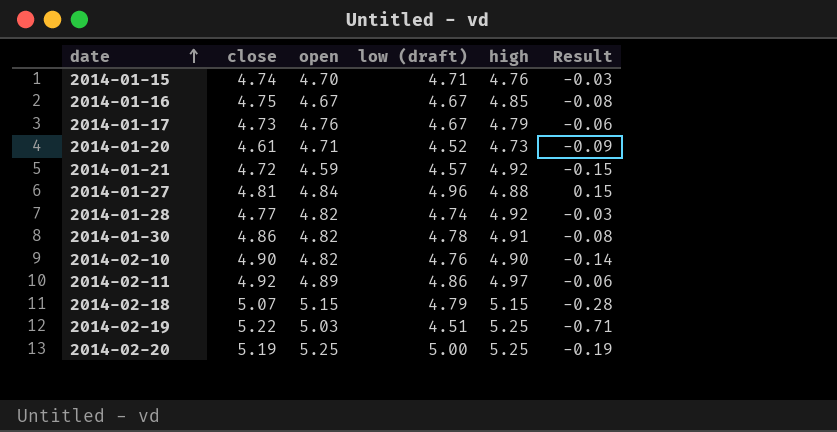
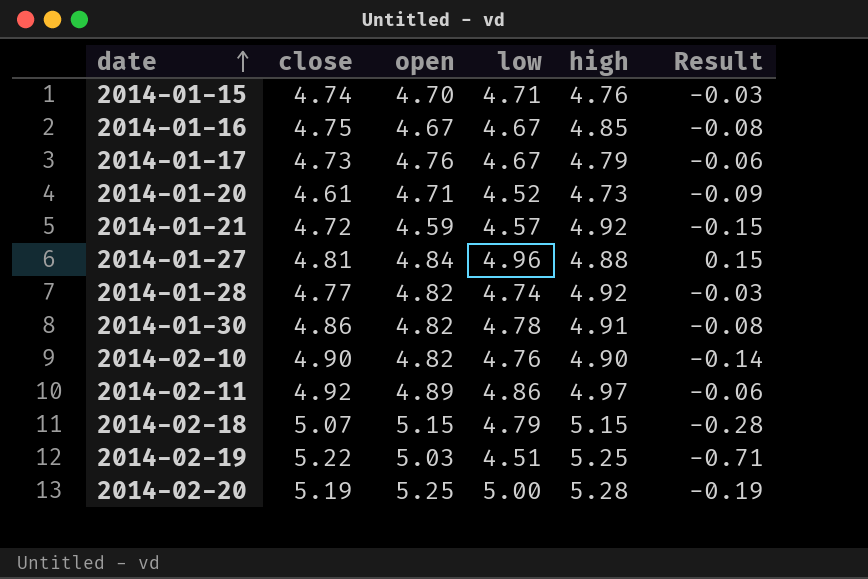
column name: low (draft) -> low
2014-02-20 | high: 5.25 -> 5.28

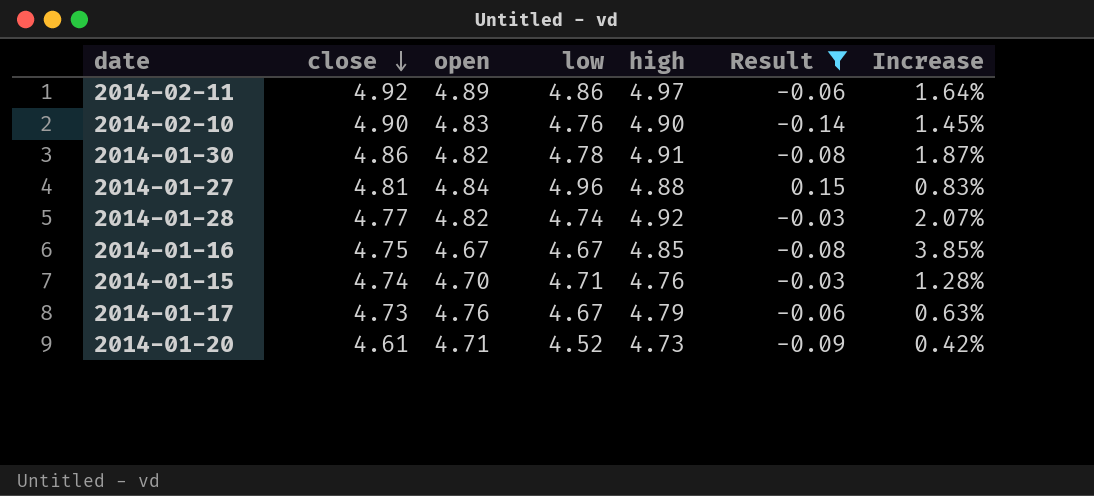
filter: none -> Result >= -0.14
row order: date ascending -> close descending
column Increase | formula: none -> ([high] - [open]) / [open]
2014-02-10 | open: 4.82 -> 4.83

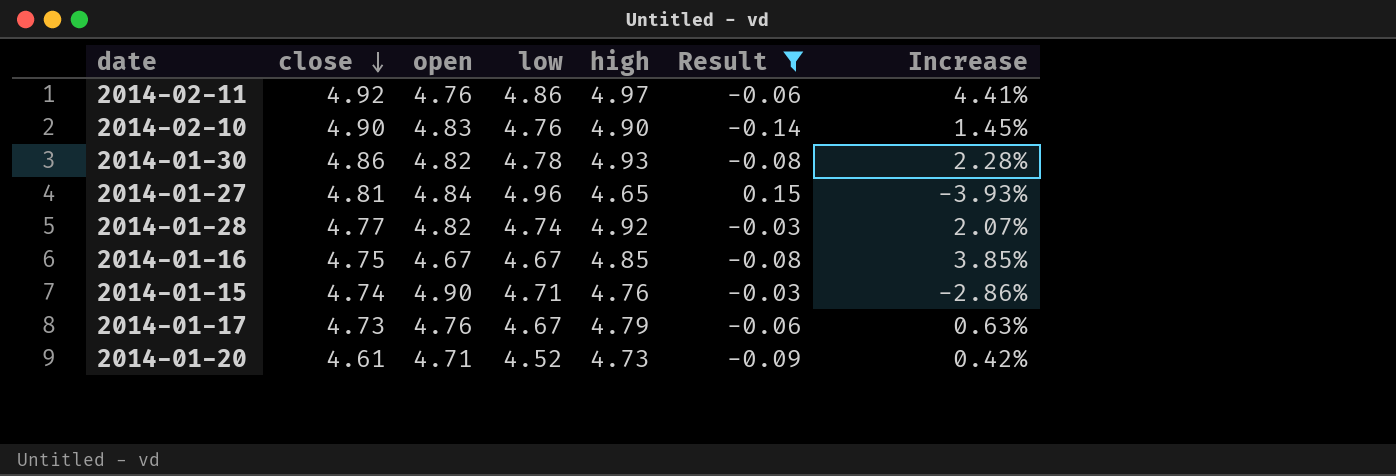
2014-02-11 | open: 4.89 -> 4.76
2014-02-11 | Increase: 1.64% -> 4.41%
2014-01-30 | high: 4.91 -> 4.93
2014-01-30 | Increase: 1.87% -> 2.28%
2014-01-27 | high: 4.88 -> 4.65
2014-01-27 | Increase: 0.83% -> -3.93%
2014-01-15 | open: 4.70 -> 4.90
2014-01-15 | Increase: 1.28% -> -2.86%

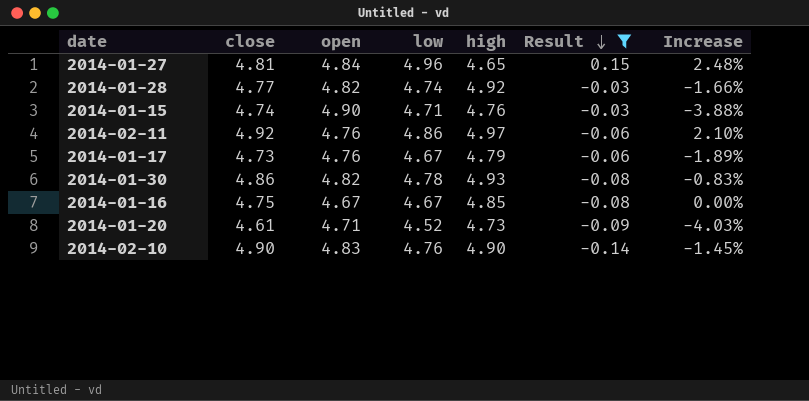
row order: close descending -> Result descending
column Increase | formula: ([high] - [open]) / [open] -> ([low] - [open]) / [open]

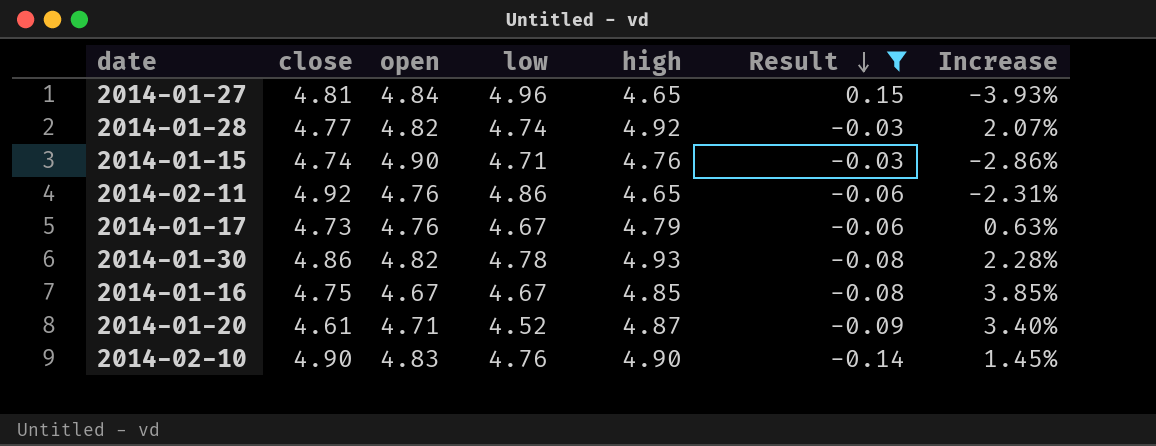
column Increase | formula: ([low] - [open]) / [open] -> ([high] - [open]) / [open]
2014-02-11 | high: 4.97 -> 4.65
2014-01-20 | high: 4.73 -> 4.87

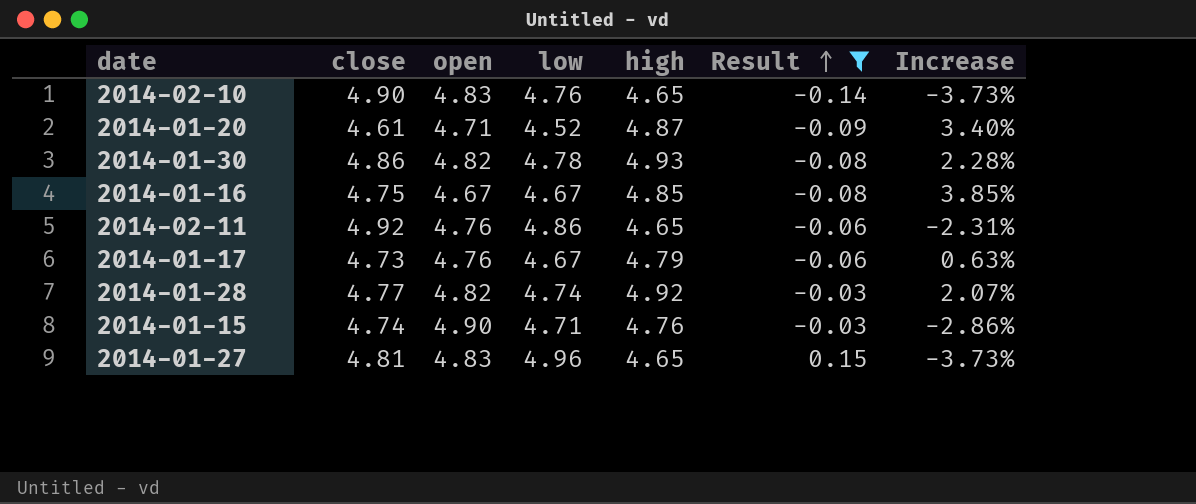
row order: Result descending -> Result ascending
2014-02-10 | high: 4.90 -> 4.65
2014-02-10 | Increase: 1.45% -> -3.73%
2014-01-27 | open: 4.84 -> 4.83
2014-01-27 | Increase: -3.93% -> -3.73%

